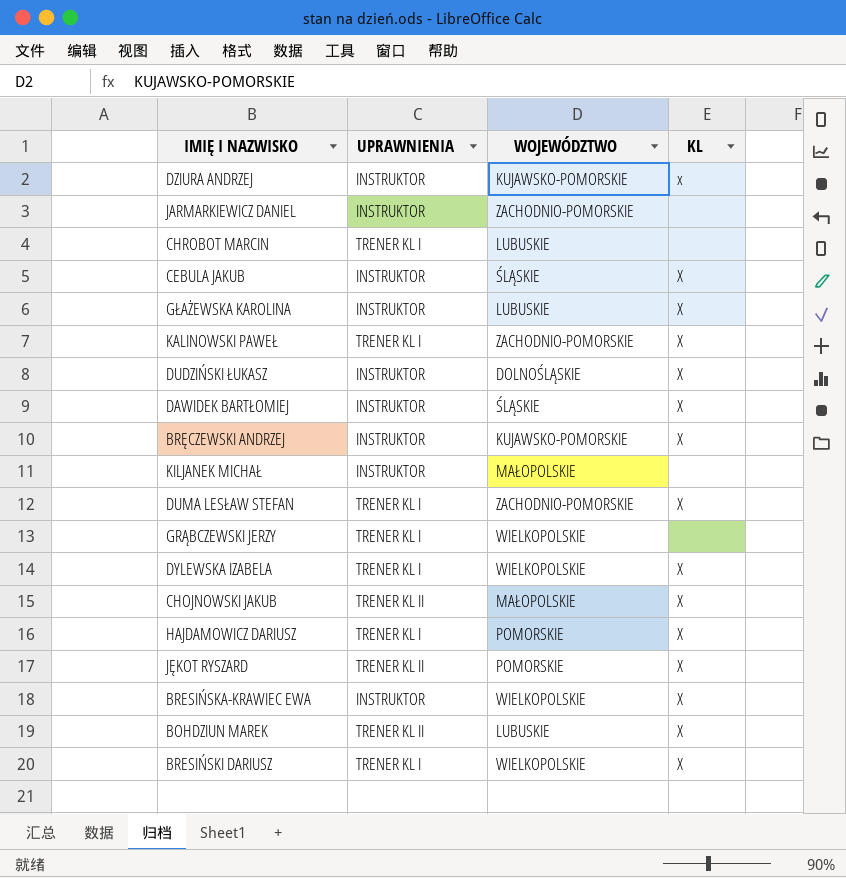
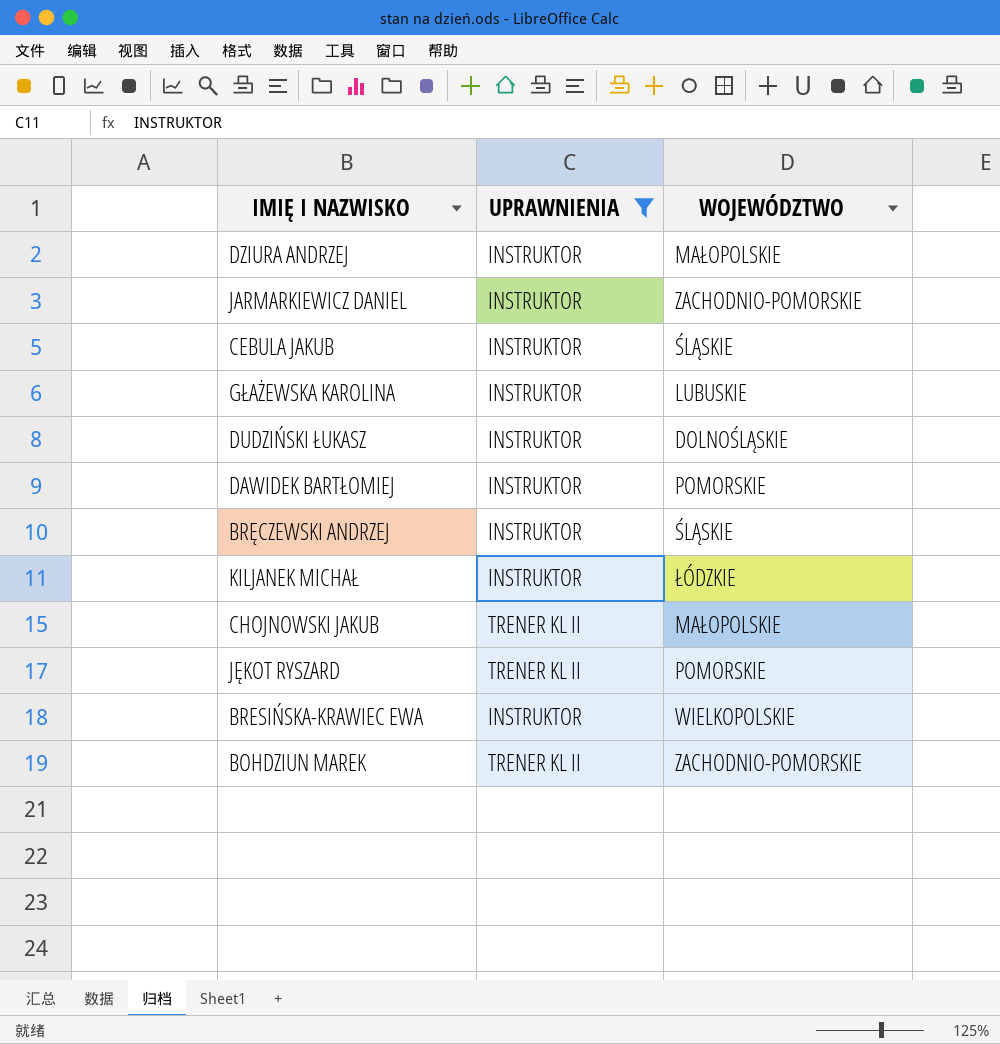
filter: none -> UPRAWNIENIA != TRENER KL I
column KL | position: 4 -> none
DZIURA ANDRZEJ | WOJEWÓDZTWO: KUJAWSKO-POMORSKIE -> MAŁOPOLSKIE
DAWIDEK BARTŁOMIEJ | WOJEWÓDZTWO: ŚLĄSKIE -> POMORSKIE
BRĘCZEWSKI ANDRZEJ | WOJEWÓDZTWO: KUJAWSKO-POMORSKIE -> ŚLĄSKIE
KILJANEK MICHAŁ | WOJEWÓDZTWO: MAŁOPOLSKIE -> ŁÓDZKIE
BOHDZIUN MAREK | WOJEWÓDZTWO: LUBUSKIE -> ZACHODNIO-POMORSKIE

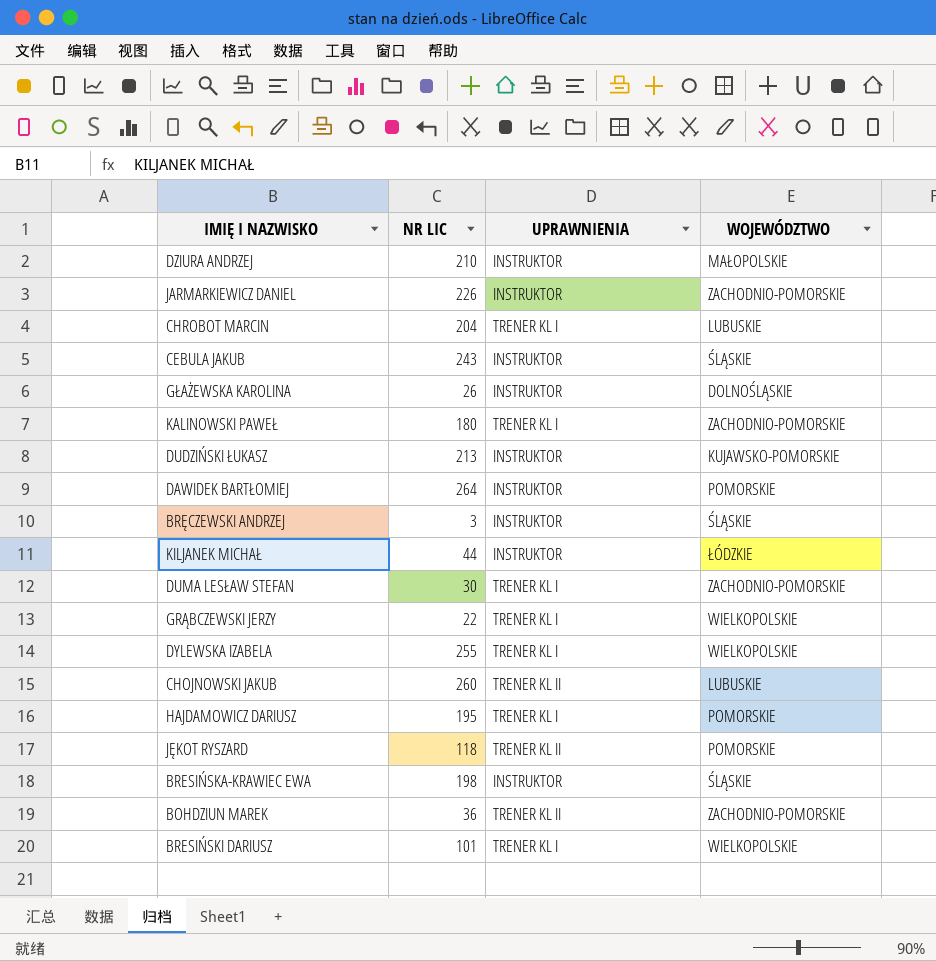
filter: UPRAWNIENIA != TRENER KL I -> none
column NR LIC | position: none -> 2
GŁAŻEWSKA KAROLINA | WOJEWÓDZTWO: LUBUSKIE -> DOLNOŚLĄSKIE
DUDZIŃSKI ŁUKASZ | WOJEWÓDZTWO: DOLNOŚLĄSKIE -> KUJAWSKO-POMORSKIE
CHOJNOWSKI JAKUB | WOJEWÓDZTWO: MAŁOPOLSKIE -> LUBUSKIE
BRESIŃSKA-KRAWIEC EWA | WOJEWÓDZTWO: WIELKOPOLSKIE -> ŚLĄSKIE

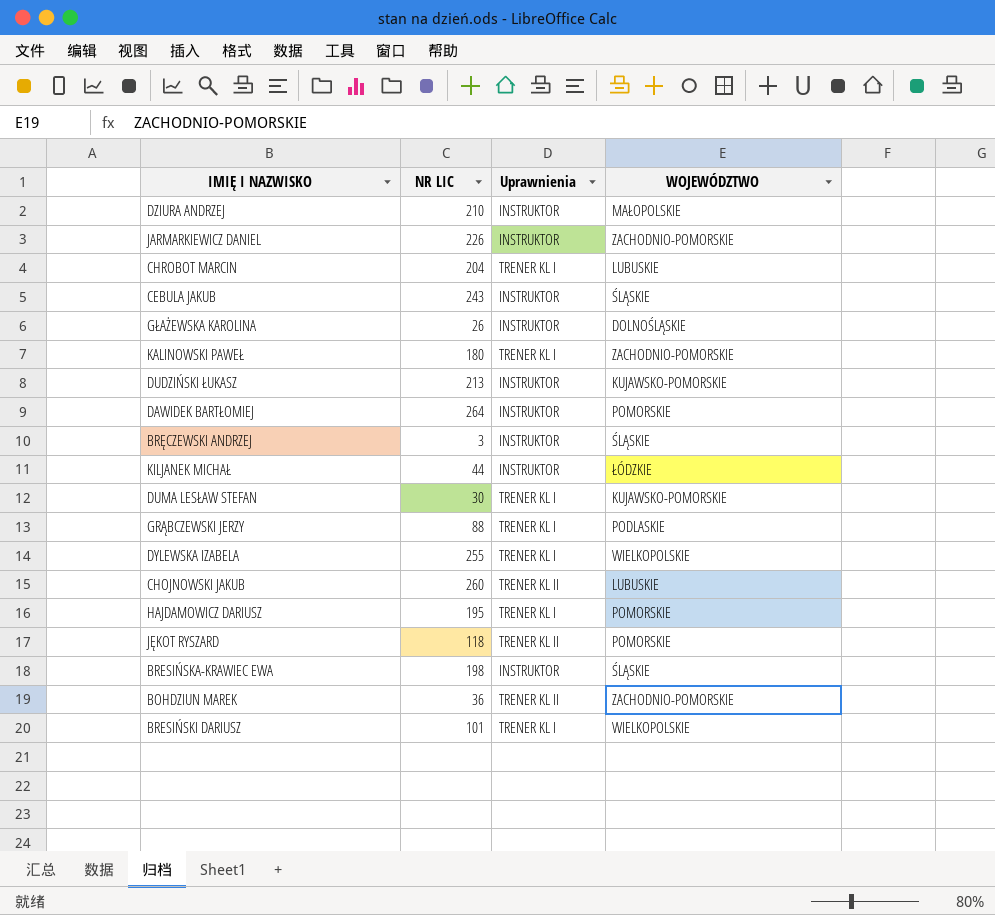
column name: UPRAWNIENIA -> Uprawnienia
DUMA LESŁAW STEFAN | WOJEWÓDZTWO: ZACHODNIO-POMORSKIE -> KUJAWSKO-POMORSKIE
GRĄBCZEWSKI JERZY | NR LIC: 22 -> 88
GRĄBCZEWSKI JERZY | WOJEWÓDZTWO: WIELKOPOLSKIE -> PODLASKIE

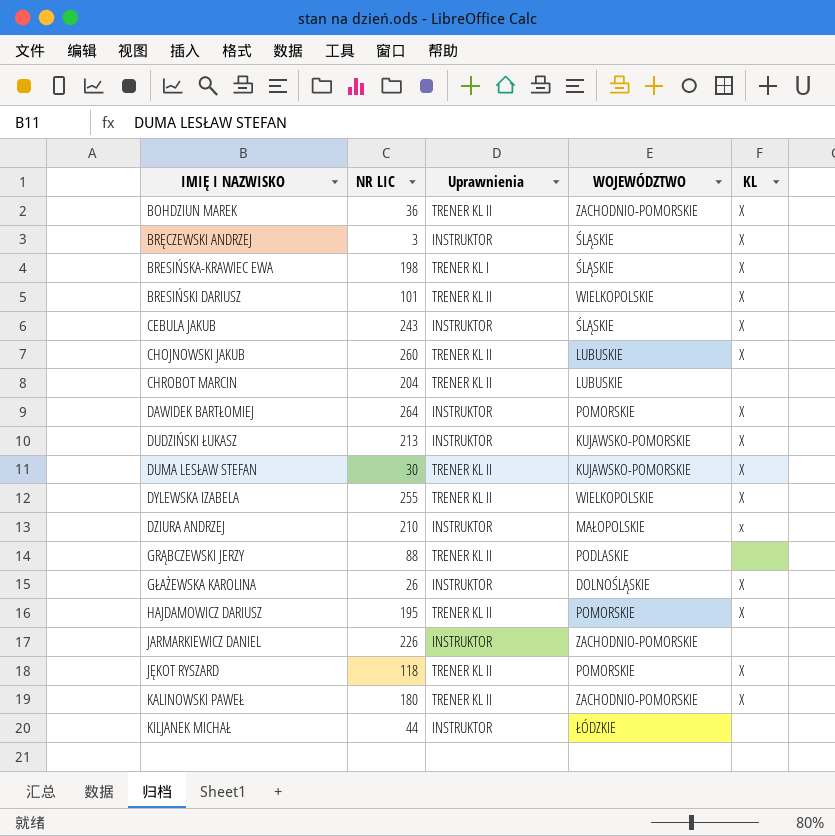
row order: none -> IMIĘ I NAZWISKO ascending
column KL | position: none -> 5
BRESIŃSKA-KRAWIEC EWA | Uprawnienia: INSTRUKTOR -> TRENER KL I
BRESIŃSKI DARIUSZ | Uprawnienia: TRENER KL I -> TRENER KL II
CHROBOT MARCIN | Uprawnienia: TRENER KL I -> TRENER KL II
DUMA LESŁAW STEFAN | Uprawnienia: TRENER KL I -> TRENER KL II
DYLEWSKA IZABELA | Uprawnienia: TRENER KL I -> TRENER KL II
GRĄBCZEWSKI JERZY | Uprawnienia: TRENER KL I -> TRENER KL II
HAJDAMOWICZ DARIUSZ | Uprawnienia: TRENER KL I -> TRENER KL II
KALINOWSKI PAWEŁ | Uprawnienia: TRENER KL I -> TRENER KL II

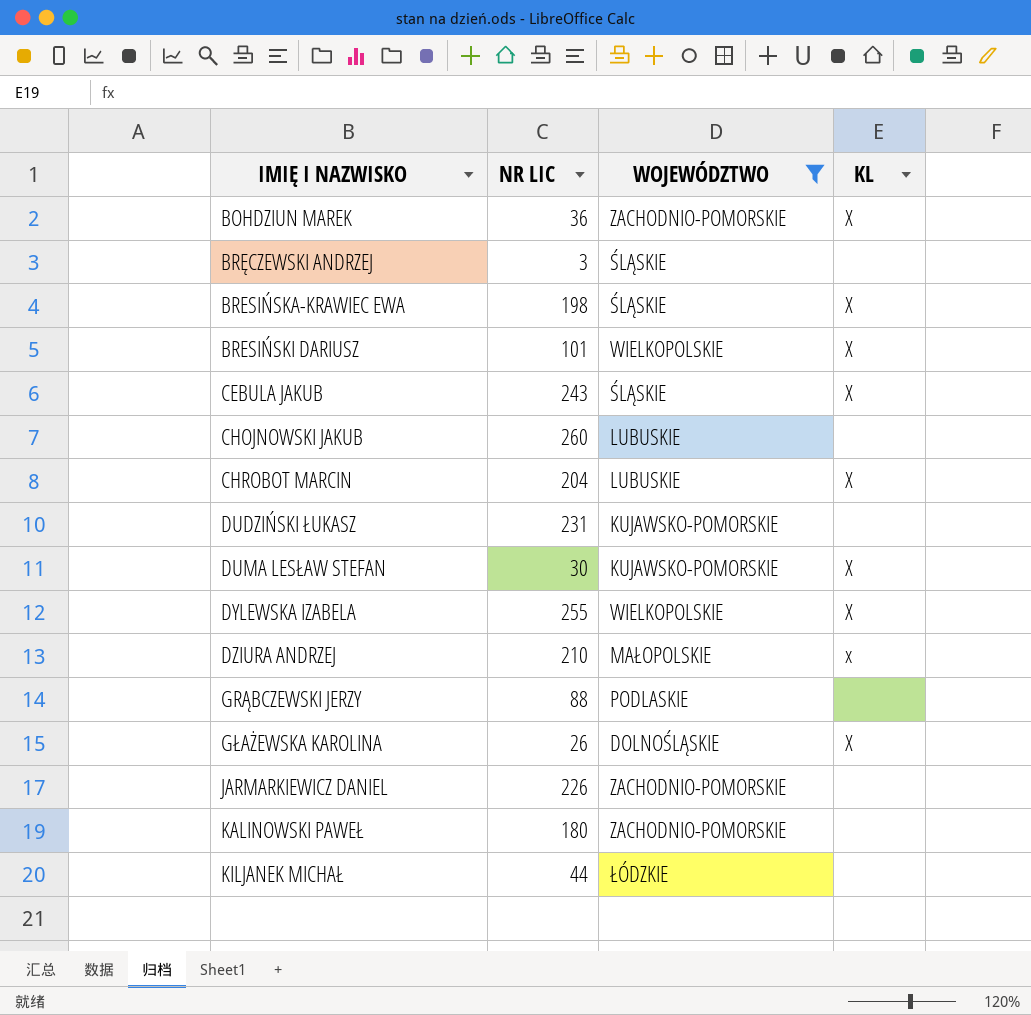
filter: none -> WOJEWÓDZTWO != POMORSKIE
column Uprawnienia | position: 3 -> none
BRĘCZEWSKI ANDRZEJ | KL: X -> none
CHOJNOWSKI JAKUB | KL: X -> none
CHROBOT MARCIN | KL: none -> X
DUDZIŃSKI ŁUKASZ | NR LIC: 213 -> 231
DUDZIŃSKI ŁUKASZ | KL: X -> none
KALINOWSKI PAWEŁ | KL: X -> none

